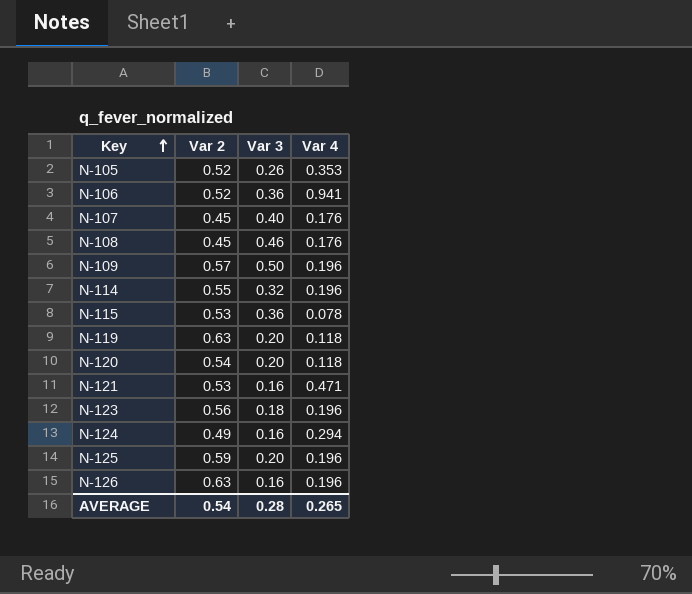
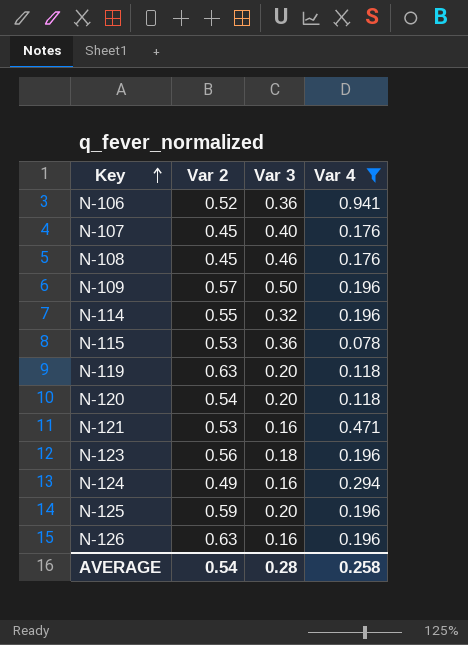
filter: none -> Var 4 != 0.353
AVERAGE | Var 4: 0.265 -> 0.258

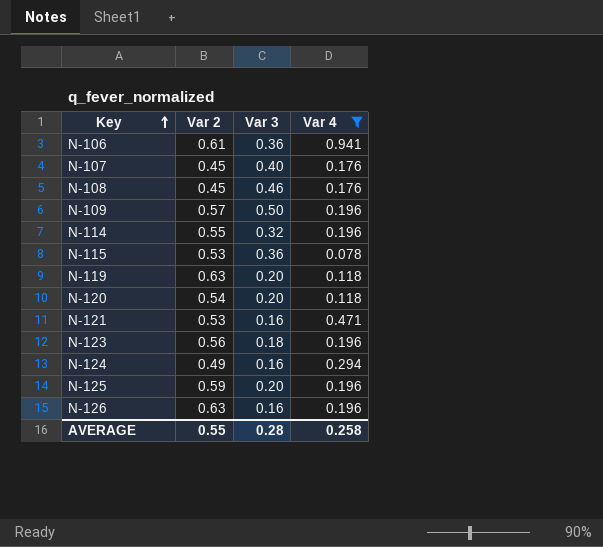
N-106 | Var 2: 0.52 -> 0.61
AVERAGE | Var 2: 0.54 -> 0.55

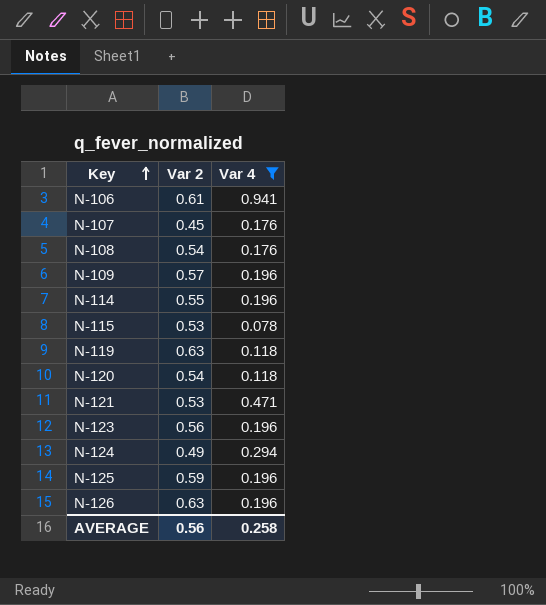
column Var 3 | position: 3 -> none
N-108 | Var 2: 0.45 -> 0.54
AVERAGE | Var 2: 0.55 -> 0.56

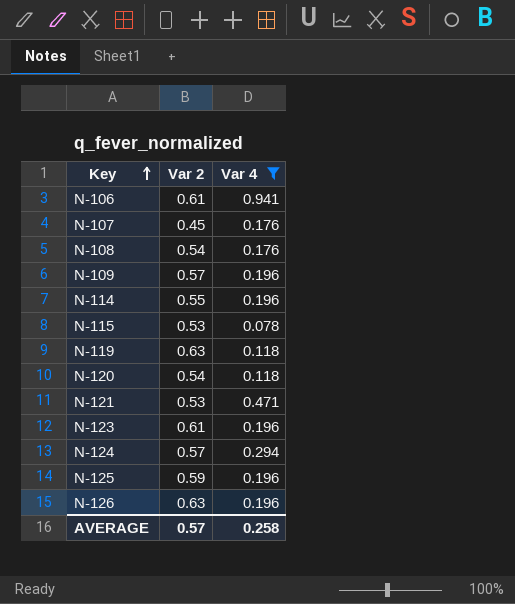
N-123 | Var 2: 0.56 -> 0.61
N-124 | Var 2: 0.49 -> 0.57
AVERAGE | Var 2: 0.56 -> 0.57

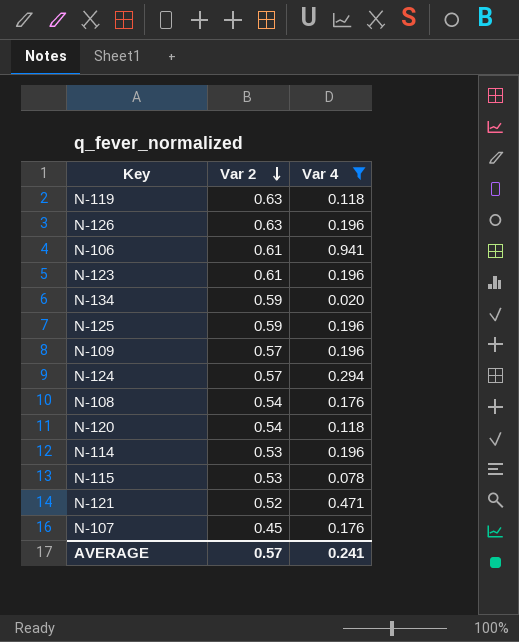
row order: Key ascending -> Var 2 descending
row N-134: none -> 0.59 | 0.020
N-114 | Var 2: 0.55 -> 0.53
N-121 | Var 2: 0.53 -> 0.52
AVERAGE | Var 4: 0.258 -> 0.241

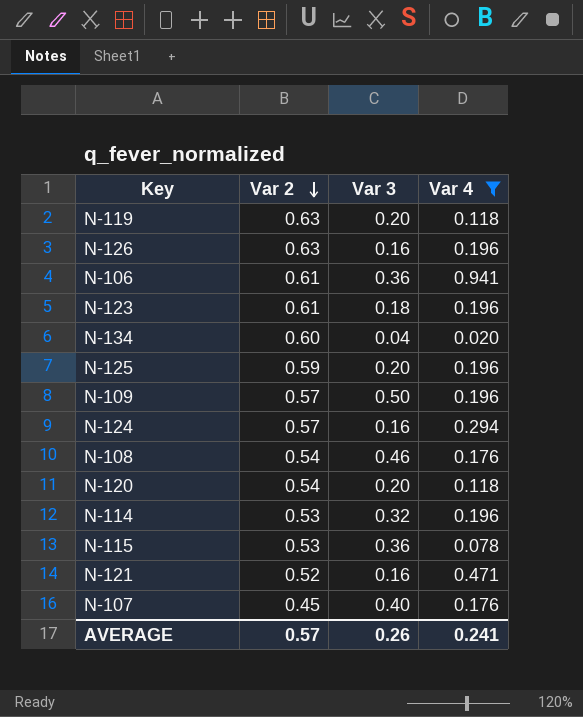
column Var 3 | position: none -> 3
N-134 | Var 2: 0.59 -> 0.60

